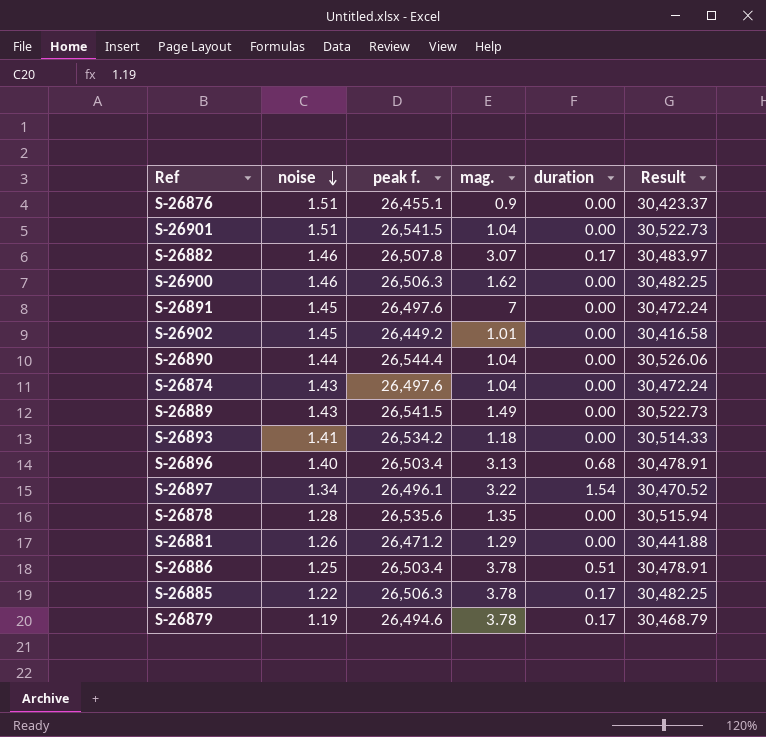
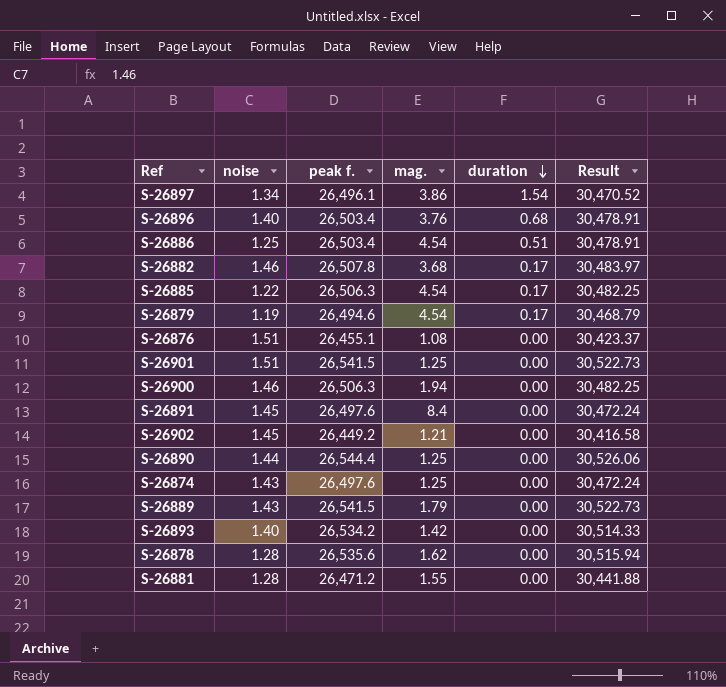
row order: noise descending -> duration descending
S-26897 | mag.: 3.22 -> 3.86
S-26896 | mag.: 3.13 -> 3.76
S-26886 | mag.: 3.78 -> 4.54
S-26882 | mag.: 3.07 -> 3.68
S-26885 | mag.: 3.78 -> 4.54
S-26879 | mag.: 3.78 -> 4.54
S-26876 | mag.: 0.9 -> 1.08
S-26901 | mag.: 1.04 -> 1.25
S-26900 | mag.: 1.62 -> 1.94
S-26891 | mag.: 7 -> 8.4
S-26902 | mag.: 1.01 -> 1.21
S-26890 | mag.: 1.04 -> 1.25
S-26874 | mag.: 1.04 -> 1.25
S-26889 | mag.: 1.49 -> 1.79
S-26893 | noise: 1.41 -> 1.40
S-26893 | mag.: 1.18 -> 1.42
S-26878 | mag.: 1.35 -> 1.62
S-26881 | noise: 1.26 -> 1.28
S-26881 | mag.: 1.29 -> 1.55

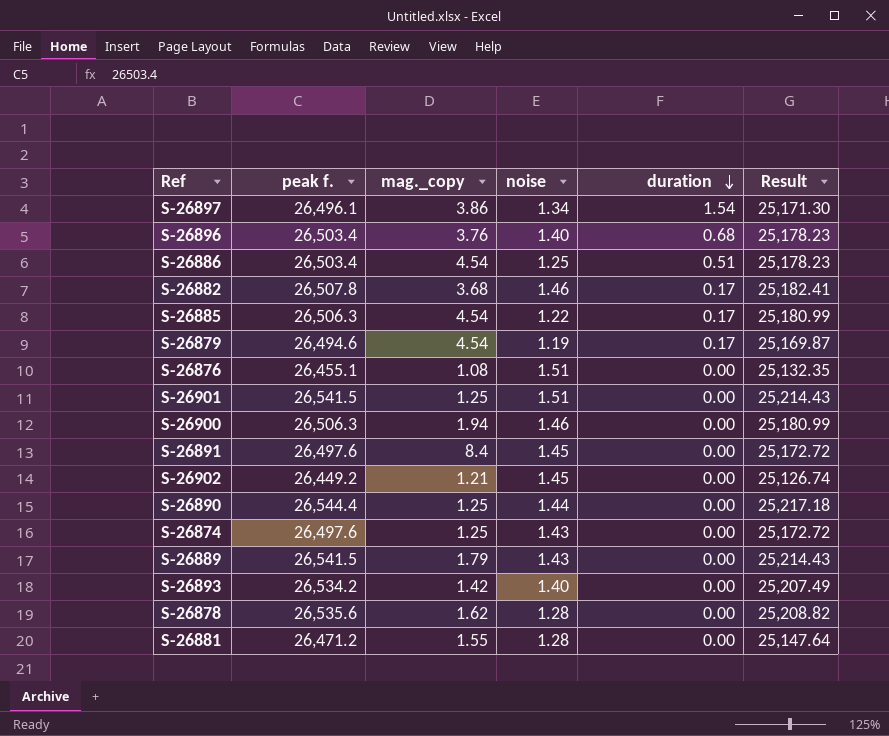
column name: mag. -> mag._copy
column noise | position: 2 -> 4
column Result | formula: [peak f.] * 1.15 -> [peak f.] * 0.95

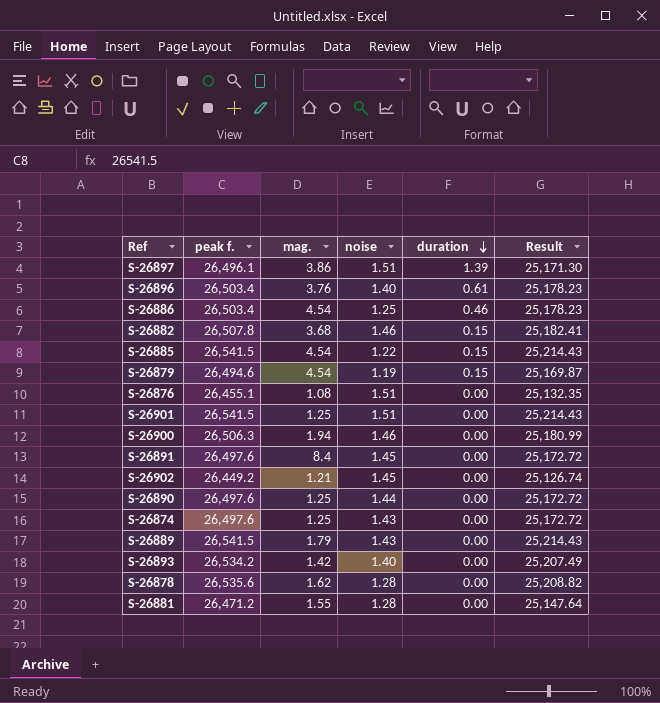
column name: mag._copy -> mag.
S-26897 | noise: 1.34 -> 1.51
S-26897 | duration: 1.54 -> 1.39
S-26896 | duration: 0.68 -> 0.61
S-26886 | duration: 0.51 -> 0.46
S-26882 | duration: 0.17 -> 0.15
S-26885 | peak f.: 26,506.3 -> 26,541.5
S-26885 | duration: 0.17 -> 0.15
S-26885 | Result: 25,180.99 -> 25,214.43
S-26879 | duration: 0.17 -> 0.15
S-26890 | peak f.: 26,544.4 -> 26,497.6
S-26890 | Result: 25,217.18 -> 25,172.72

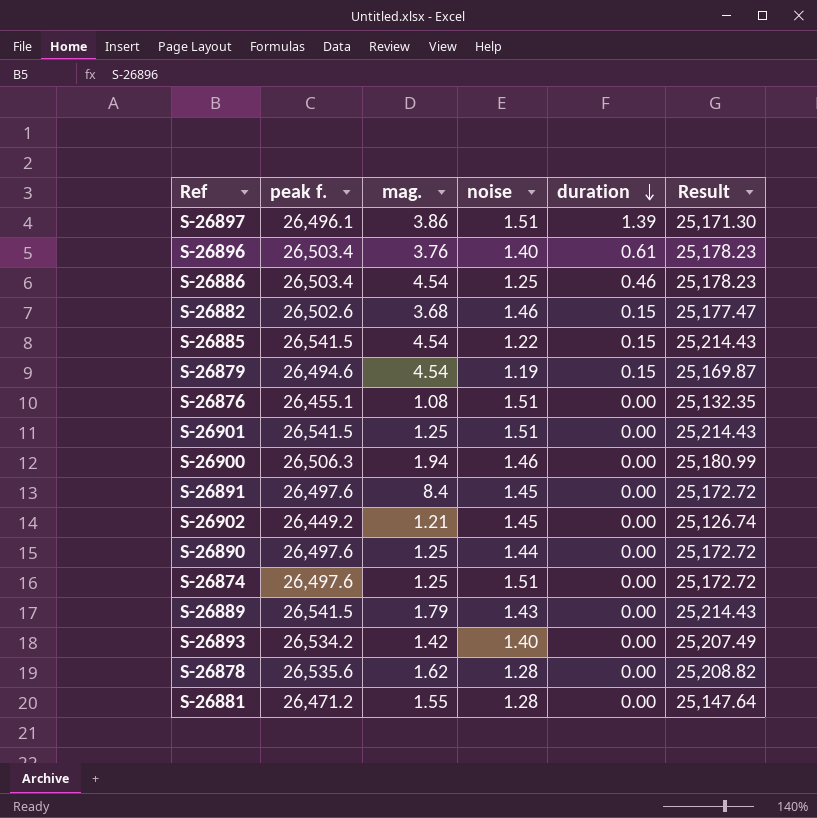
S-26882 | peak f.: 26,507.8 -> 26,502.6
S-26882 | Result: 25,182.41 -> 25,177.47
S-26874 | noise: 1.43 -> 1.51

